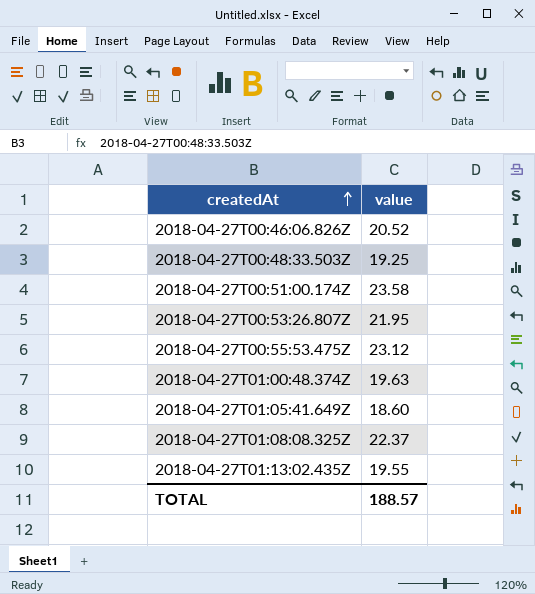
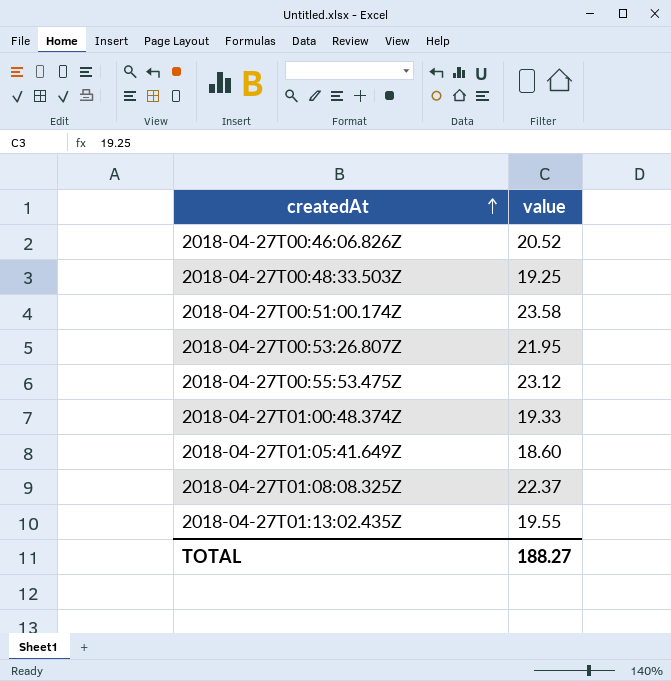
2018-04-27T01:00:48.374Z | value: 19.63 -> 19.33
TOTAL | value: 188.57 -> 188.27

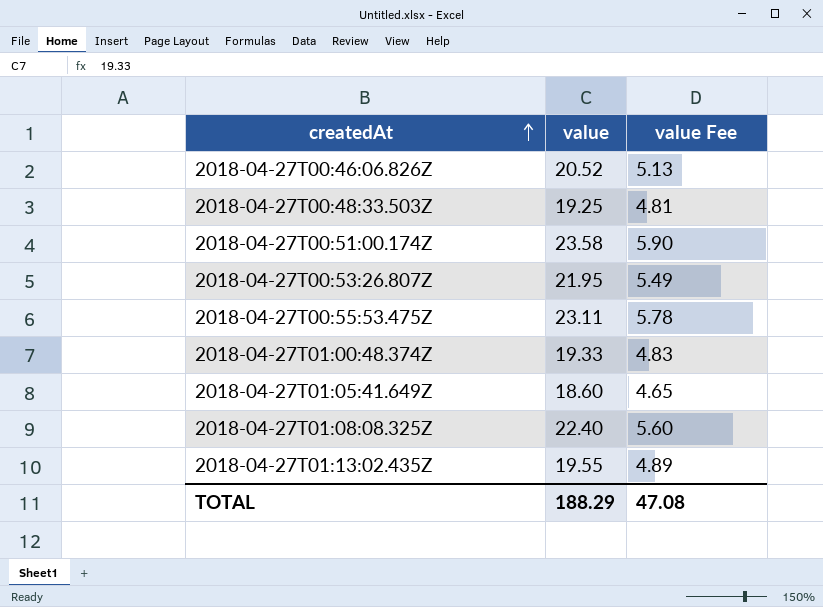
column value Fee | formula: none -> [value] * 0.25
2018-04-27T00:55:53.475Z | value: 23.12 -> 23.11
2018-04-27T01:08:08.325Z | value: 22.37 -> 22.40
TOTAL | value: 188.27 -> 188.29

